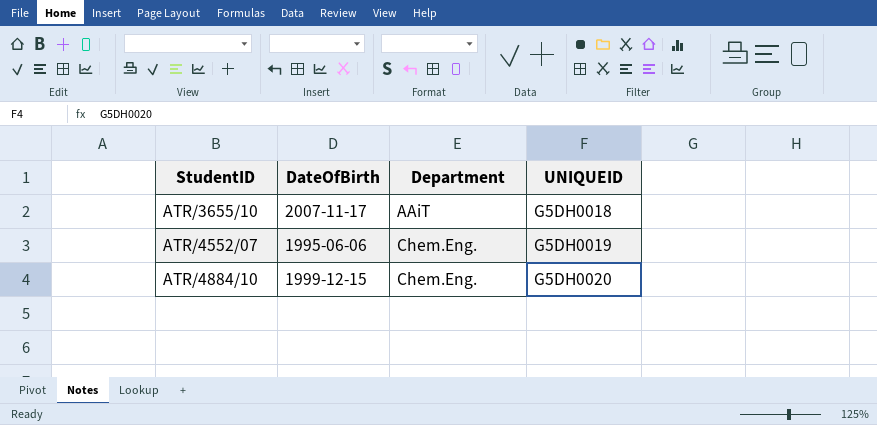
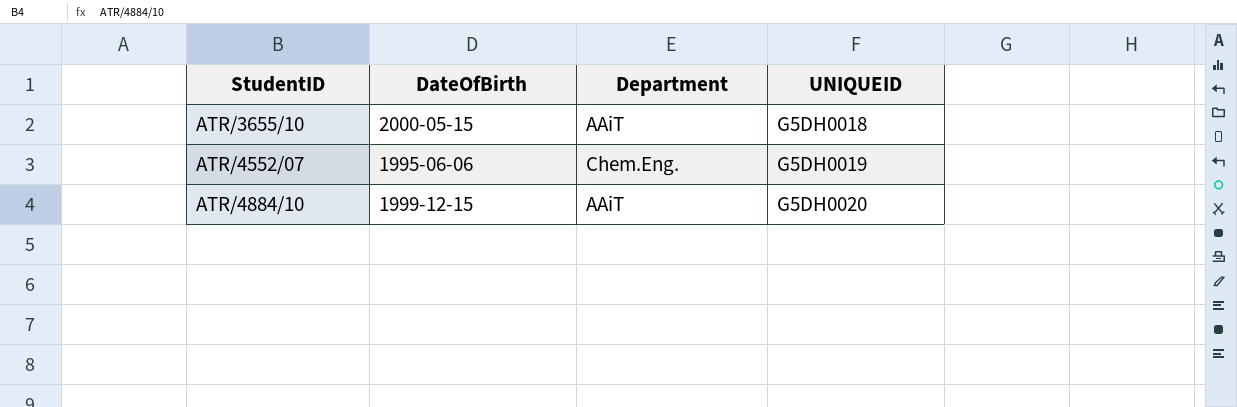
ATR/3655/10 | DateOfBirth: 2007-11-17 -> 2000-05-15
ATR/4884/10 | Department: Chem.Eng. -> AAiT

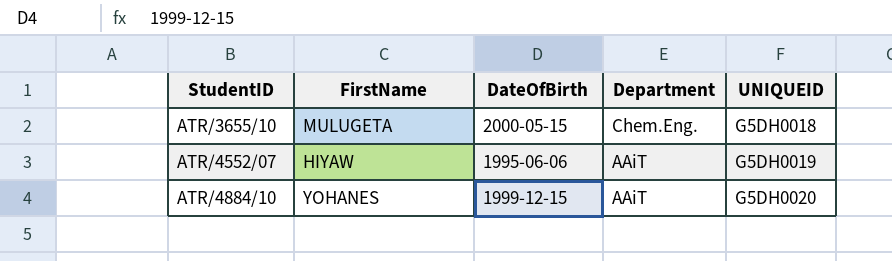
column FirstName | position: none -> 2
ATR/3655/10 | Department: AAiT -> Chem.Eng.
ATR/4552/07 | Department: Chem.Eng. -> AAiT

